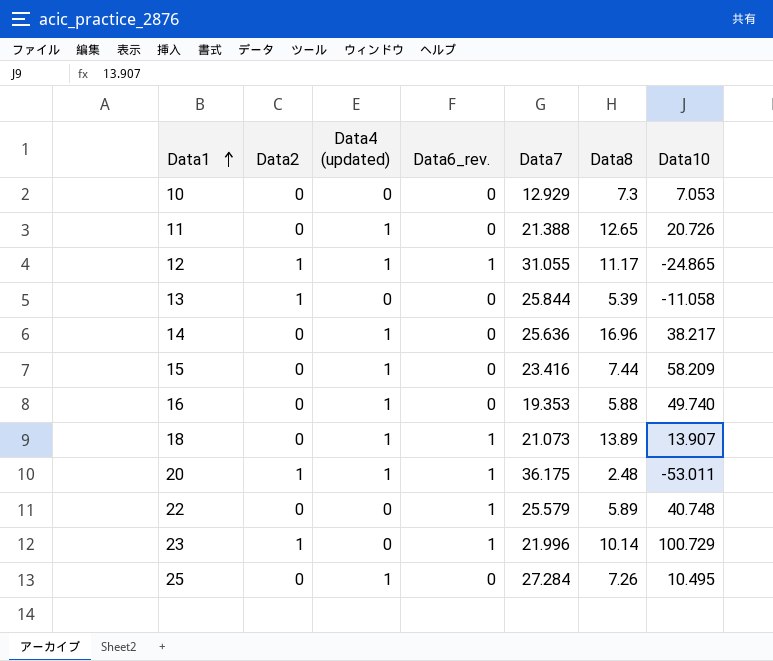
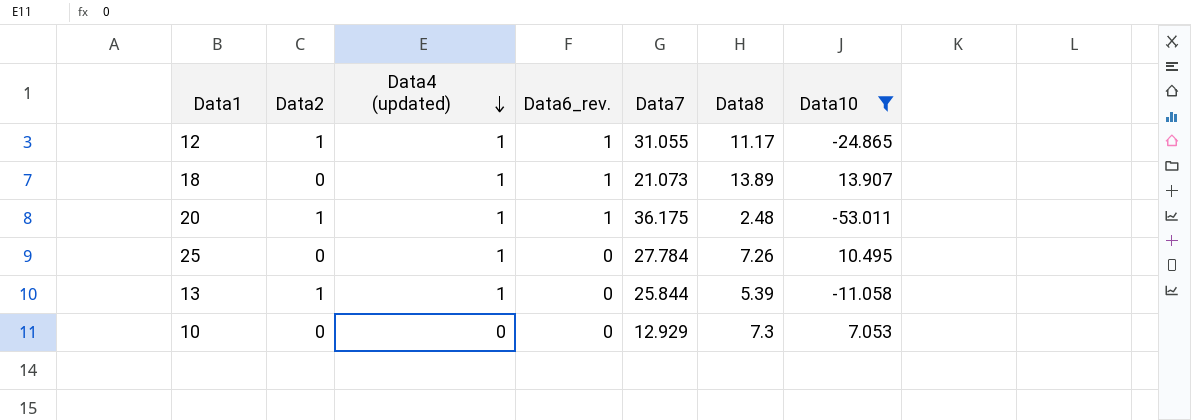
filter: none -> Data10 <= 13.907
row order: Data1 ascending -> Data4 (updated) descending
25 | Data7: 27.284 -> 27.784
13 | Data4 (updated): 0 -> 1

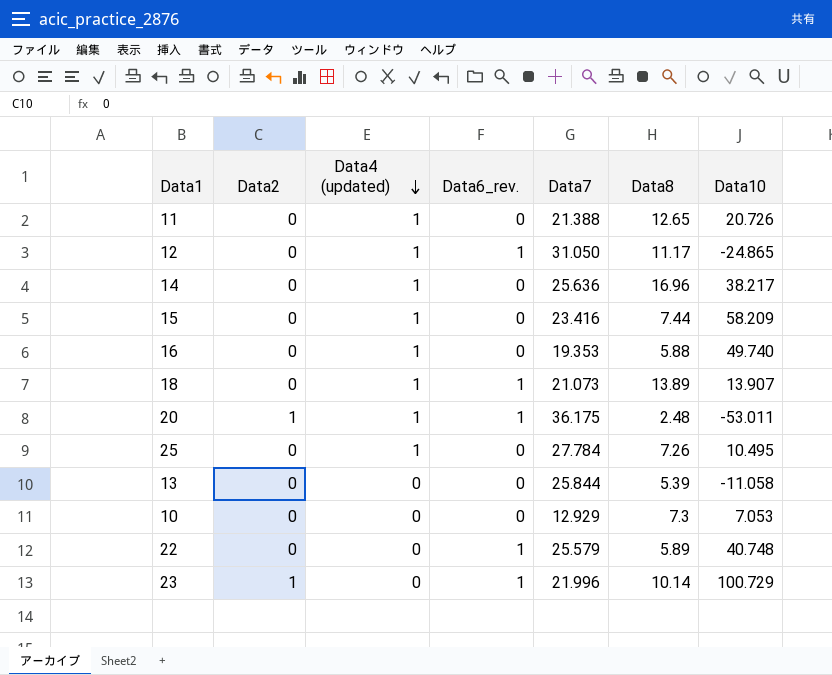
filter: Data10 <= 13.907 -> none
12 | Data2: 1 -> 0
12 | Data7: 31.055 -> 31.050
13 | Data2: 1 -> 0
13 | Data4 (updated): 1 -> 0

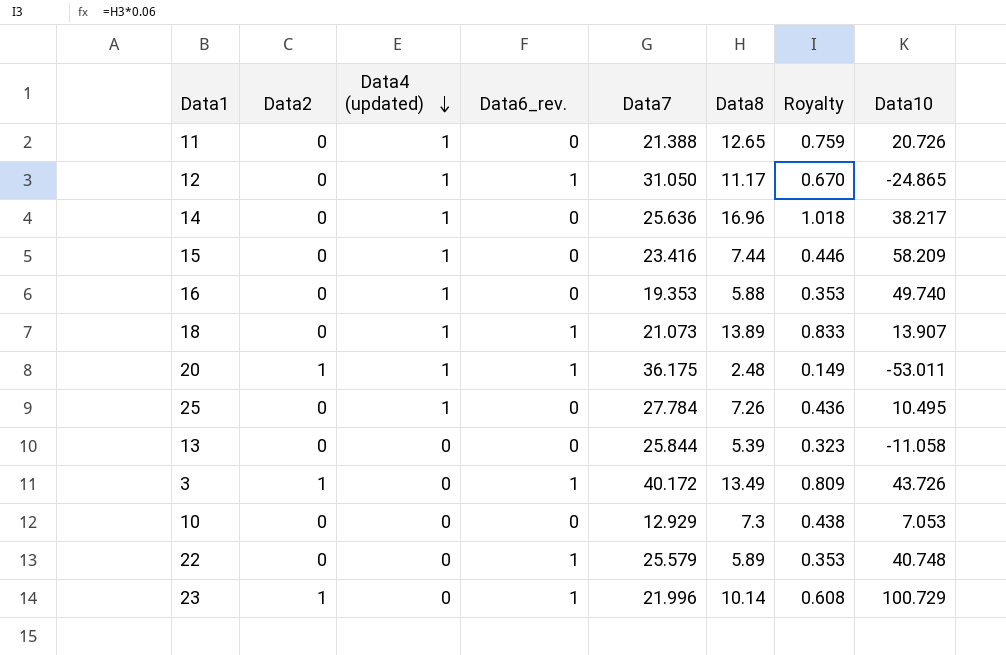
column Royalty | formula: none -> [Data8] * 0.06
row 3: none -> 1 | 0 | 1 | 40.172 | 13.49 | 0.809 | 43.726

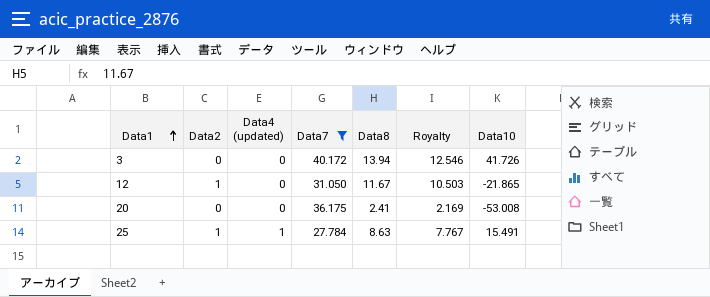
filter: none -> Data7 >= 27.784
row order: Data4 (updated) descending -> Data1 ascending
column Data6_rev. | position: 4 -> none
column Royalty | formula: [Data8] * 0.06 -> [Data8] * 0.9
3 | Data2: 1 -> 0
3 | Data8: 13.49 -> 13.94
3 | Data10: 43.726 -> 41.726
12 | Data2: 0 -> 1
12 | Data4 (updated): 1 -> 0
12 | Data8: 11.17 -> 11.67
12 | Data10: -24.865 -> -21.865
20 | Data2: 1 -> 0
20 | Data4 (updated): 1 -> 0
20 | Data8: 2.48 -> 2.41
20 | Data10: -53.011 -> -53.008
25 | Data2: 0 -> 1
25 | Data8: 7.26 -> 8.63
25 | Data10: 10.495 -> 15.491

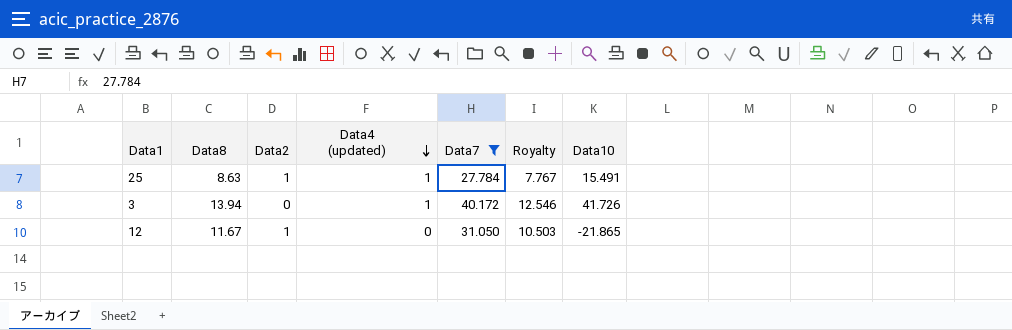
row order: Data1 ascending -> Data4 (updated) descending
column Data8 | position: 5 -> 2
row 20: 0 | 0 | 36.175 | 2.41 | 2.169 | -53.008 -> none
3 | Data4 (updated): 0 -> 1

